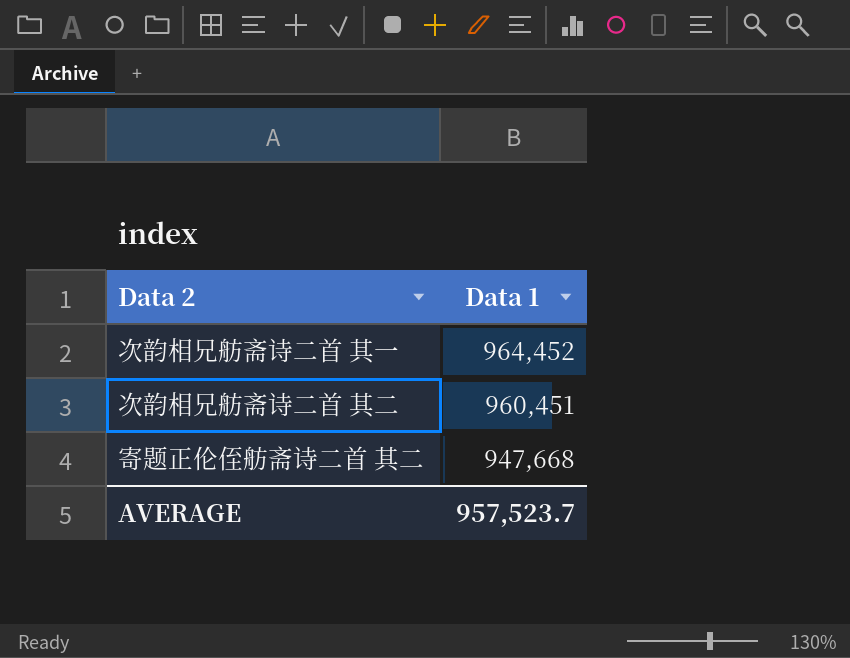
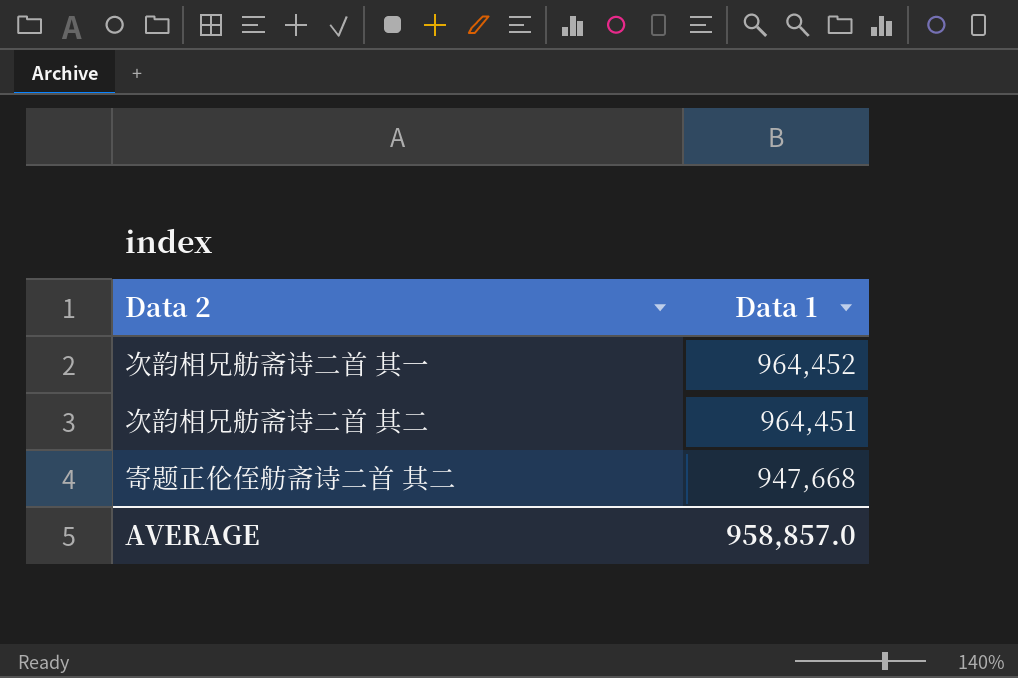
次韵相兄舫斋诗二首 其二 | Data 1: 960,451 -> 964,451
AVERAGE | Data 1: 957,523.7 -> 958,857.0

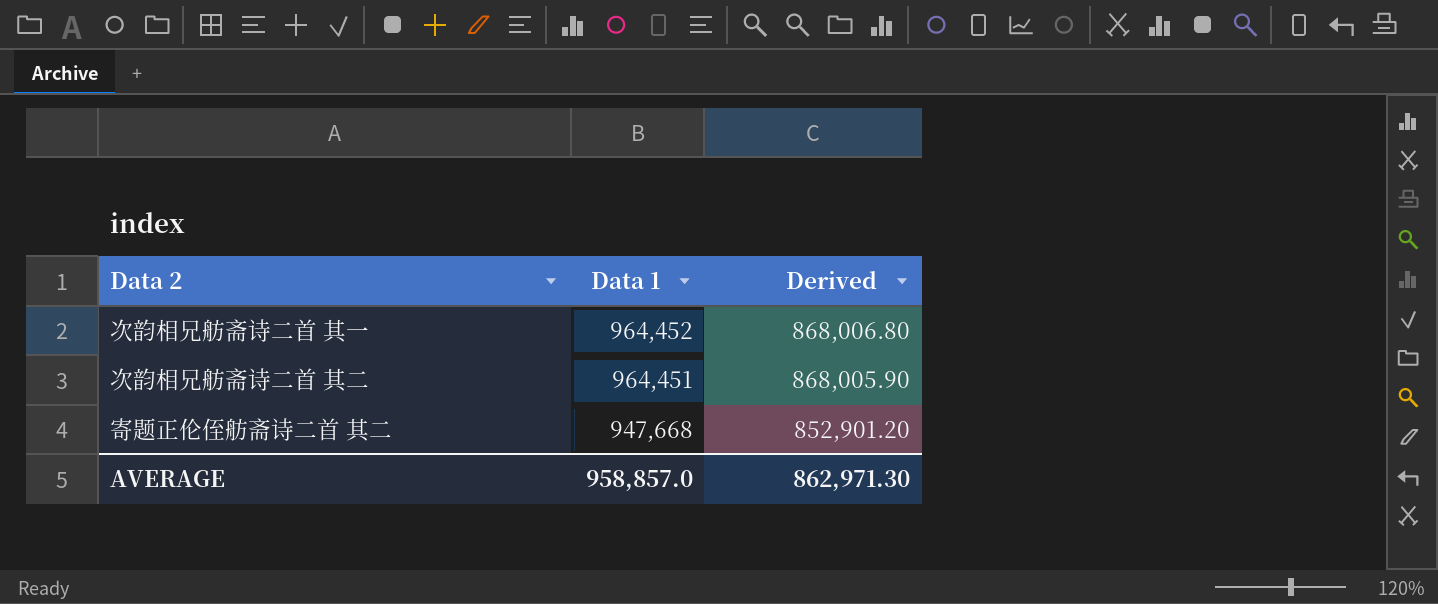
column Derived | formula: none -> [Data 1] * 0.9

